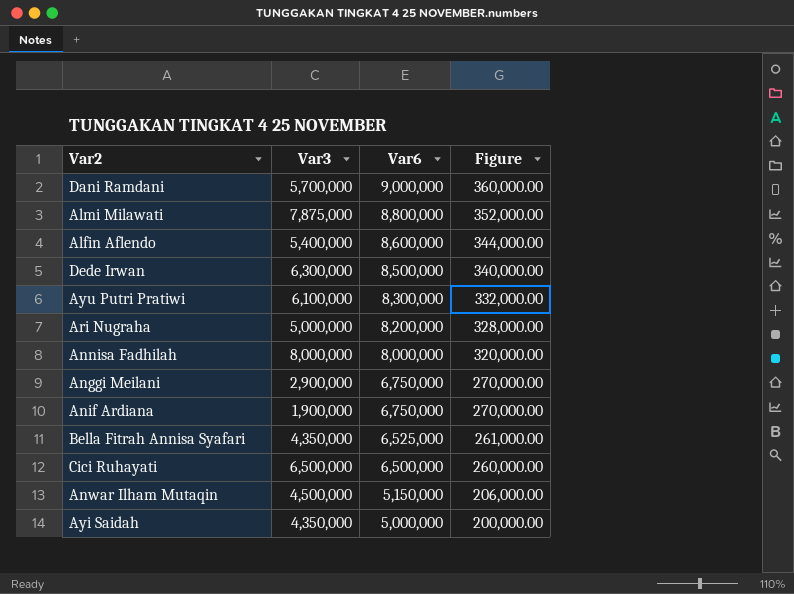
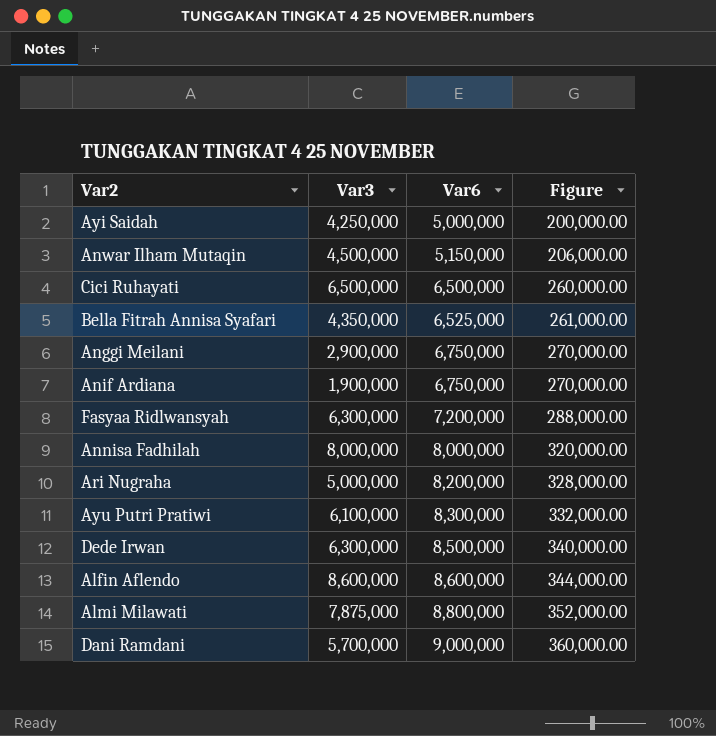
row order: Var6 descending -> Var6 ascending
Ayi Saidah | Var3: 4,350,000 -> 4,250,000
row Fasyaa Ridlwansyah: none -> 6,300,000 | 7,200,000 | 288,000.00
Alfin Aflendo | Var3: 5,400,000 -> 8,600,000

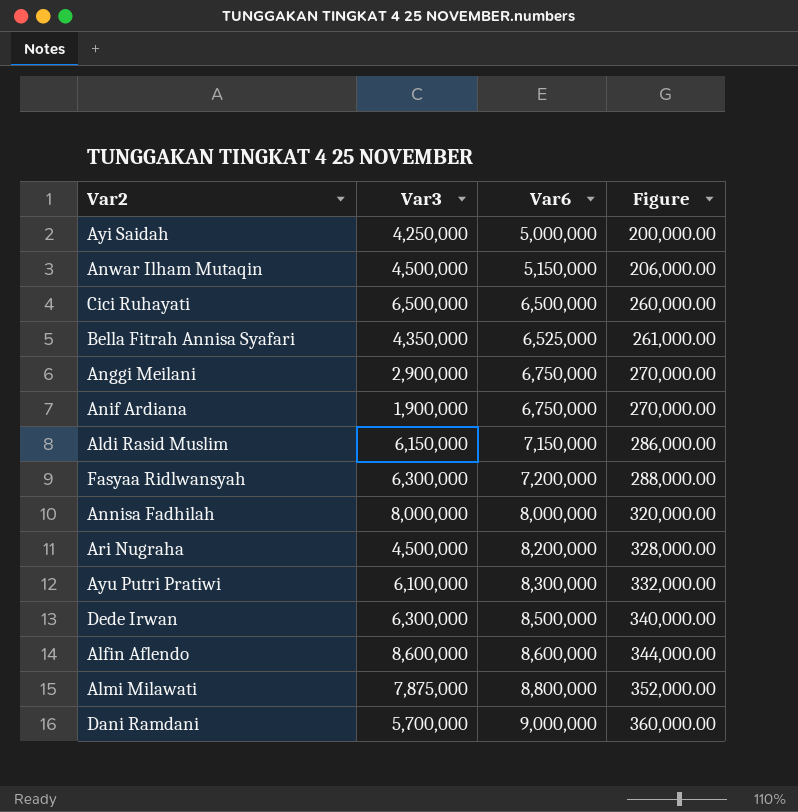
row Aldi Rasid Muslim: none -> 6,150,000 | 7,150,000 | 286,000.00
Ari Nugraha | Var3: 5,000,000 -> 4,500,000

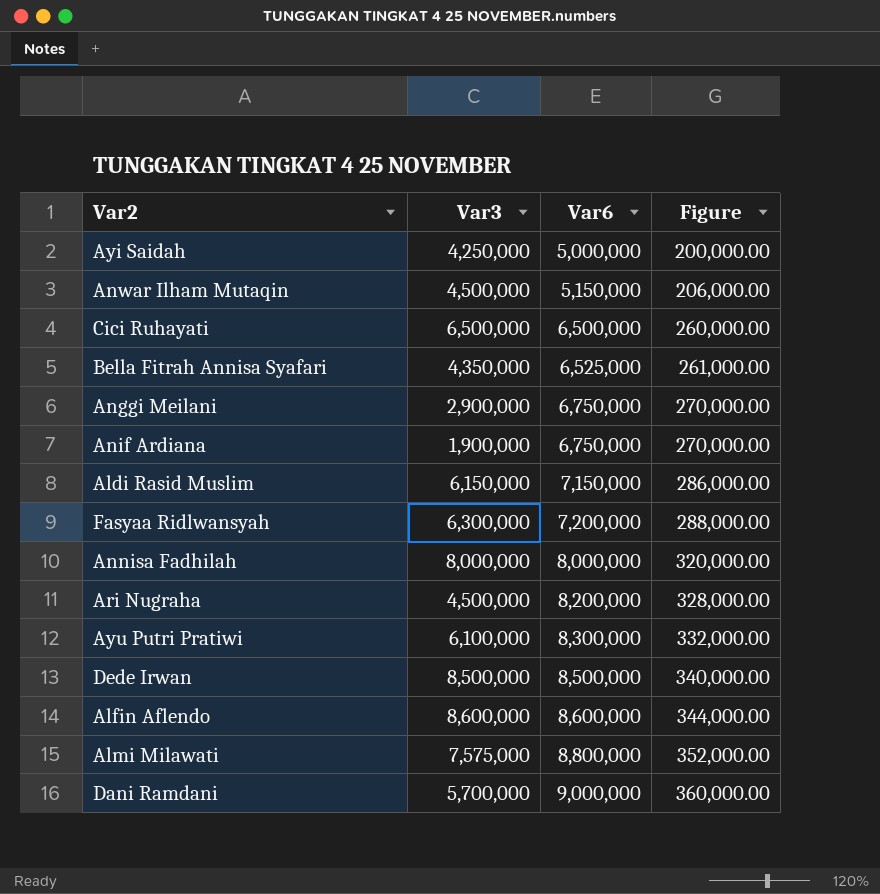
Dede Irwan | Var3: 6,300,000 -> 8,500,000
Almi Milawati | Var3: 7,875,000 -> 7,575,000

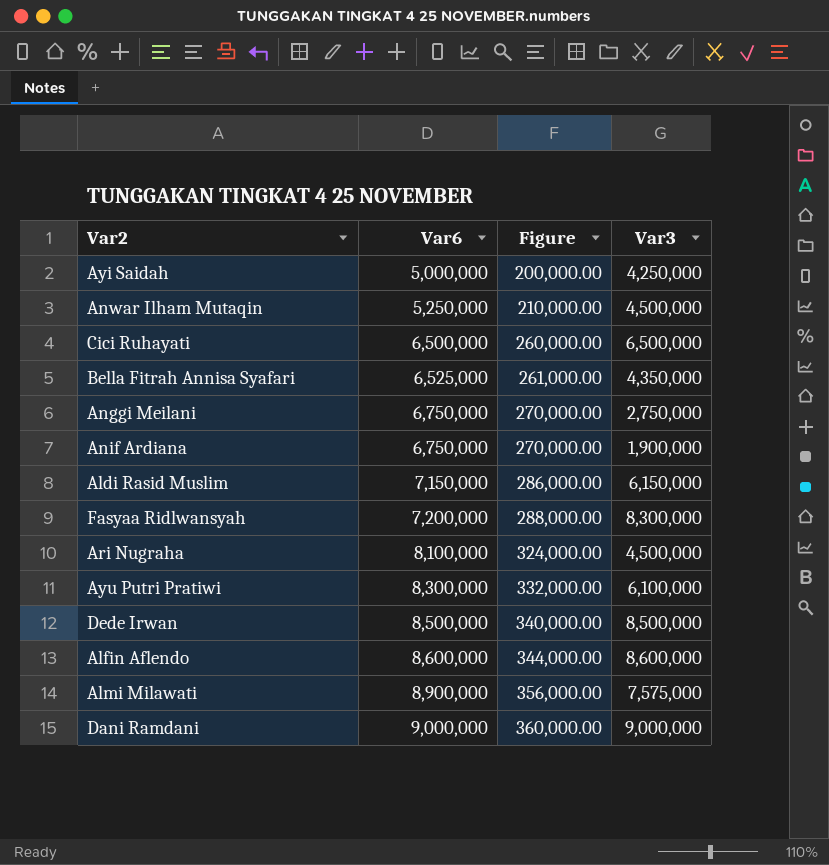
column Var3 | position: 2 -> 4
row Annisa Fadhilah: 8,000,000 | 8,000,000 | 320,000.00 -> none
Anwar Ilham Mutaqin | Var6: 5,150,000 -> 5,250,000
Anwar Ilham Mutaqin | Figure: 206,000.00 -> 210,000.00
Anggi Meilani | Var3: 2,900,000 -> 2,750,000
Fasyaa Ridlwansyah | Var3: 6,300,000 -> 8,300,000
Ari Nugraha | Var6: 8,200,000 -> 8,100,000
Ari Nugraha | Figure: 328,000.00 -> 324,000.00
Almi Milawati | Var6: 8,800,000 -> 8,900,000
Almi Milawati | Figure: 352,000.00 -> 356,000.00
Dani Ramdani | Var3: 5,700,000 -> 9,000,000

